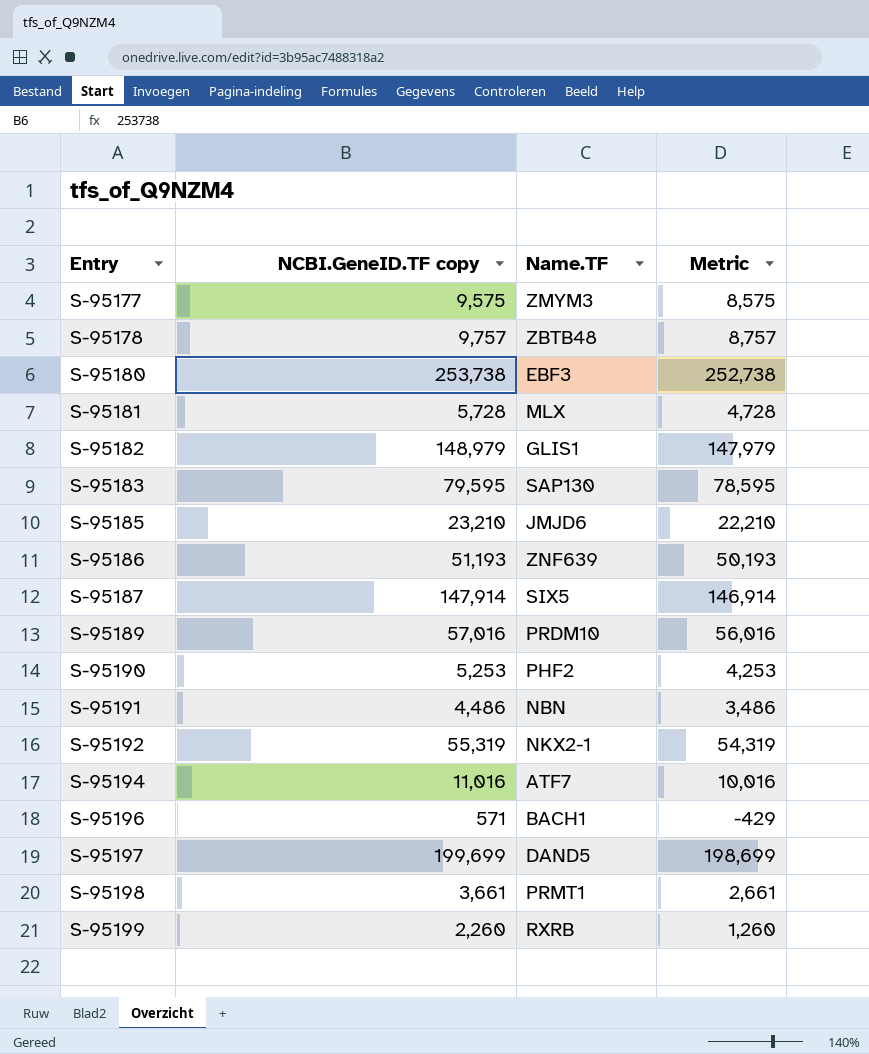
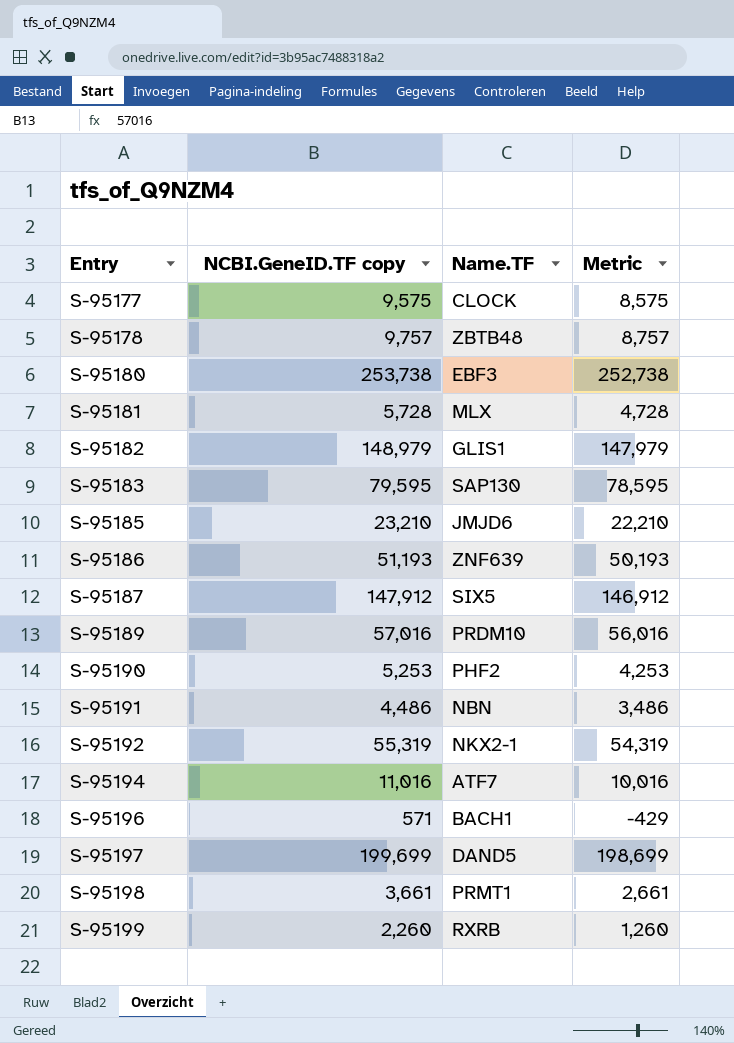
S-95177 | Name.TF: ZMYM3 -> CLOCK
S-95187 | NCBI.GeneID.TF copy: 147,914 -> 147,912
S-95187 | Metric: 146,914 -> 146,912

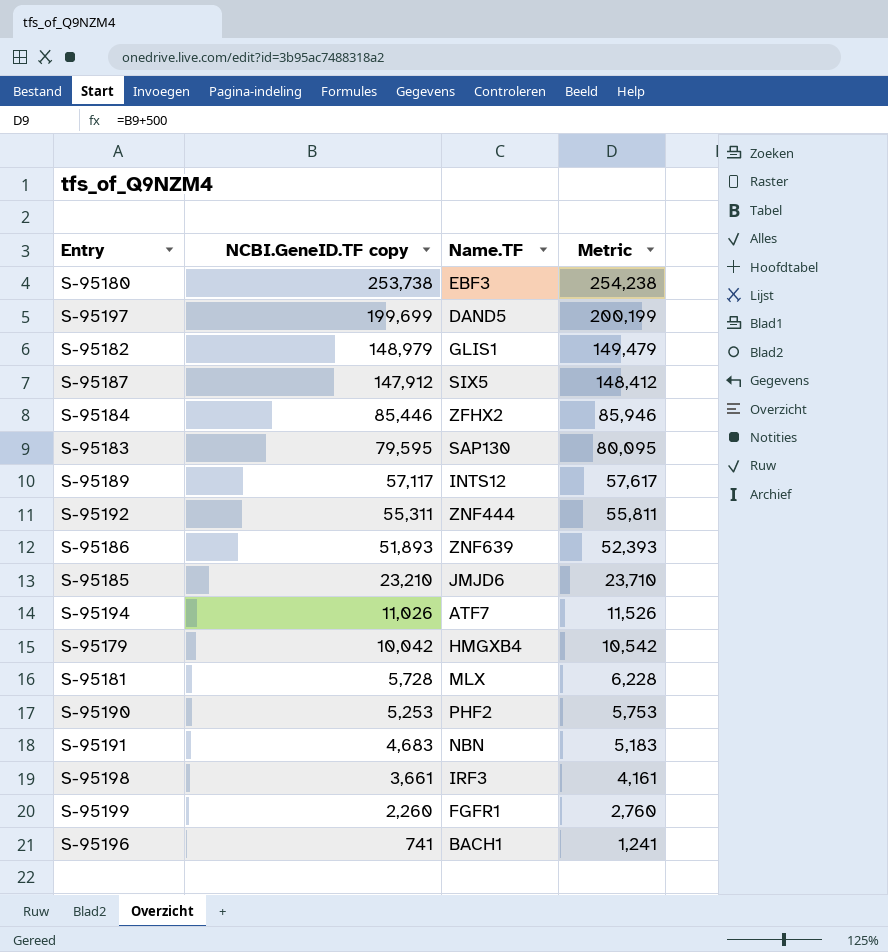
row order: Entry ascending -> NCBI.GeneID.TF copy descending
column Metric | formula: [NCBI.GeneID.TF copy] - 1000 -> [NCBI.GeneID.TF copy] + 500
row S-95177: 9,575 | CLOCK | 8,575 -> none
row S-95178: 9,757 | ZBTB48 | 8,757 -> none
row S-95184: none -> 85,446 | ZFHX2 | 85,946
S-95189 | NCBI.GeneID.TF copy: 57,016 -> 57,117
S-95189 | Name.TF: PRDM10 -> INTS12
S-95192 | NCBI.GeneID.TF copy: 55,319 -> 55,311
S-95192 | Name.TF: NKX2-1 -> ZNF444
S-95186 | NCBI.GeneID.TF copy: 51,193 -> 51,893
S-95194 | NCBI.GeneID.TF copy: 11,016 -> 11,026
row S-95179: none -> 10,042 | HMGXB4 | 10,542
S-95191 | NCBI.GeneID.TF copy: 4,486 -> 4,683
S-95198 | Name.TF: PRMT1 -> IRF3
S-95199 | Name.TF: RXRB -> FGFR1
S-95196 | NCBI.GeneID.TF copy: 571 -> 741

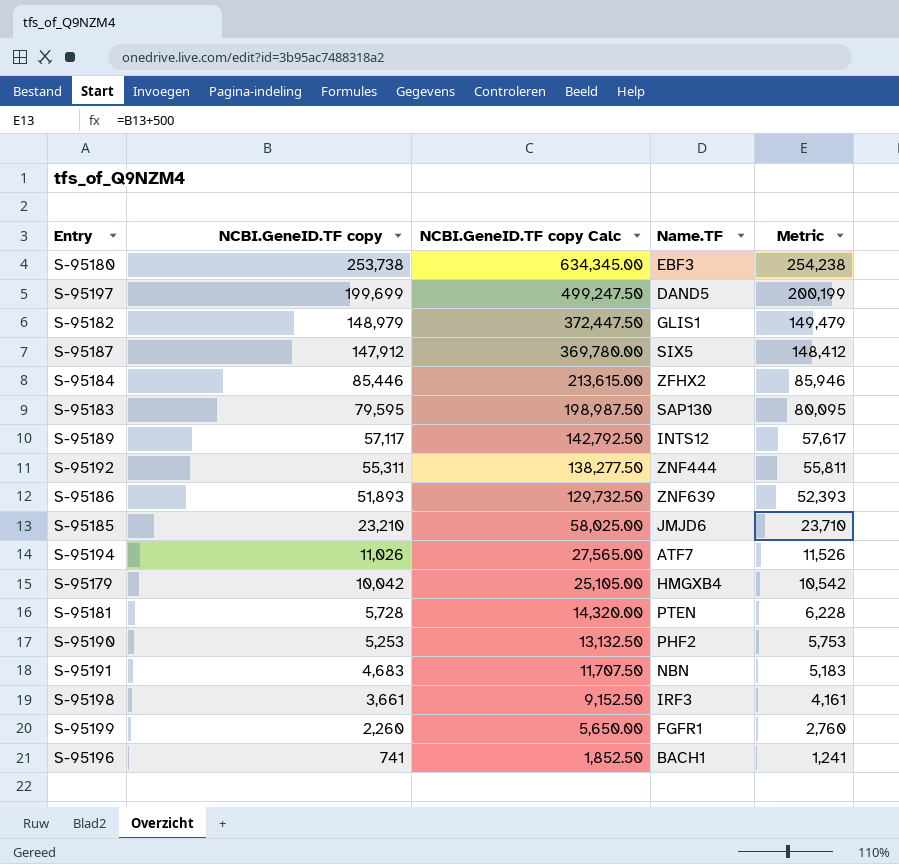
column NCBI.GeneID.TF copy Calc | formula: none -> [NCBI.GeneID.TF copy] * 2.5
S-95181 | Name.TF: MLX -> PTEN

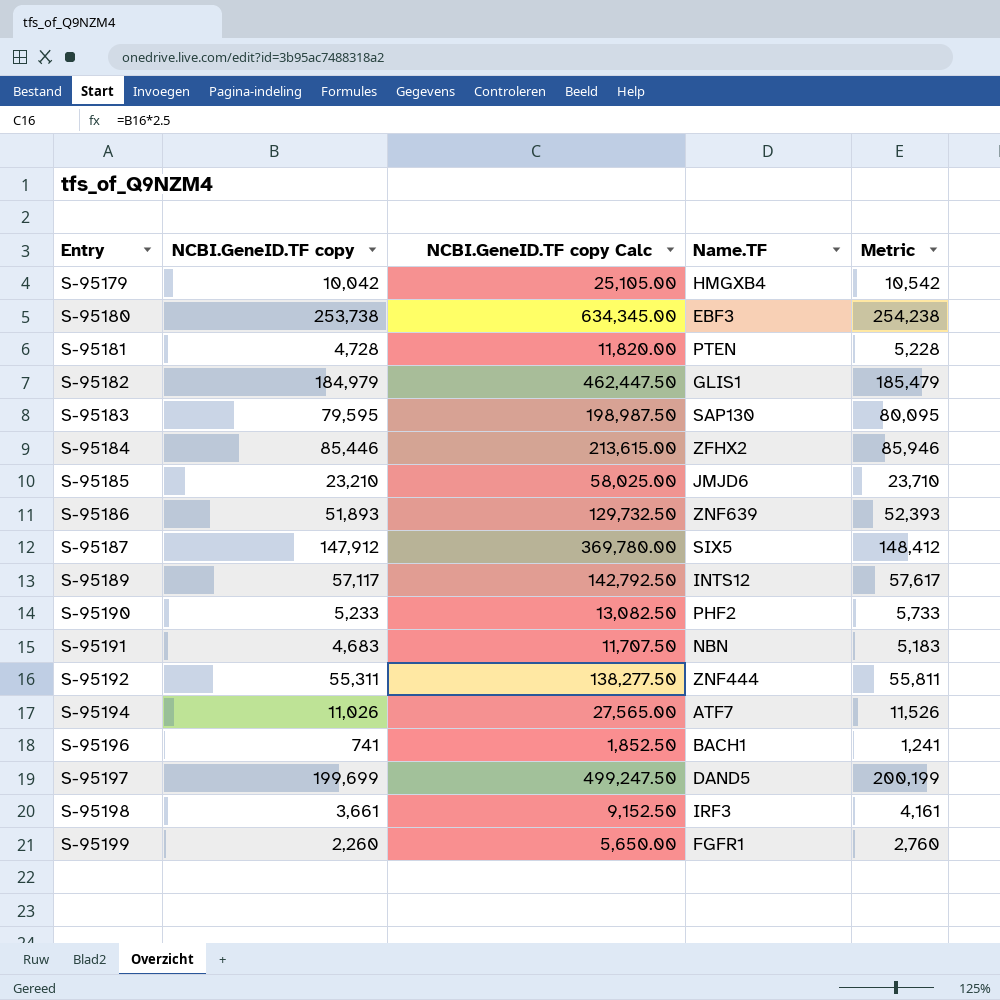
row order: NCBI.GeneID.TF copy descending -> Entry ascending
S-95181 | NCBI.GeneID.TF copy: 5,728 -> 4,728
S-95181 | NCBI.GeneID.TF copy Calc: 14,320.00 -> 11,820.00
S-95181 | Metric: 6,228 -> 5,228
S-95182 | NCBI.GeneID.TF copy: 148,979 -> 184,979
S-95182 | NCBI.GeneID.TF copy Calc: 372,447.50 -> 462,447.50
S-95182 | Metric: 149,479 -> 185,479
S-95190 | NCBI.GeneID.TF copy: 5,253 -> 5,233
S-95190 | NCBI.GeneID.TF copy Calc: 13,132.50 -> 13,082.50
S-95190 | Metric: 5,753 -> 5,733

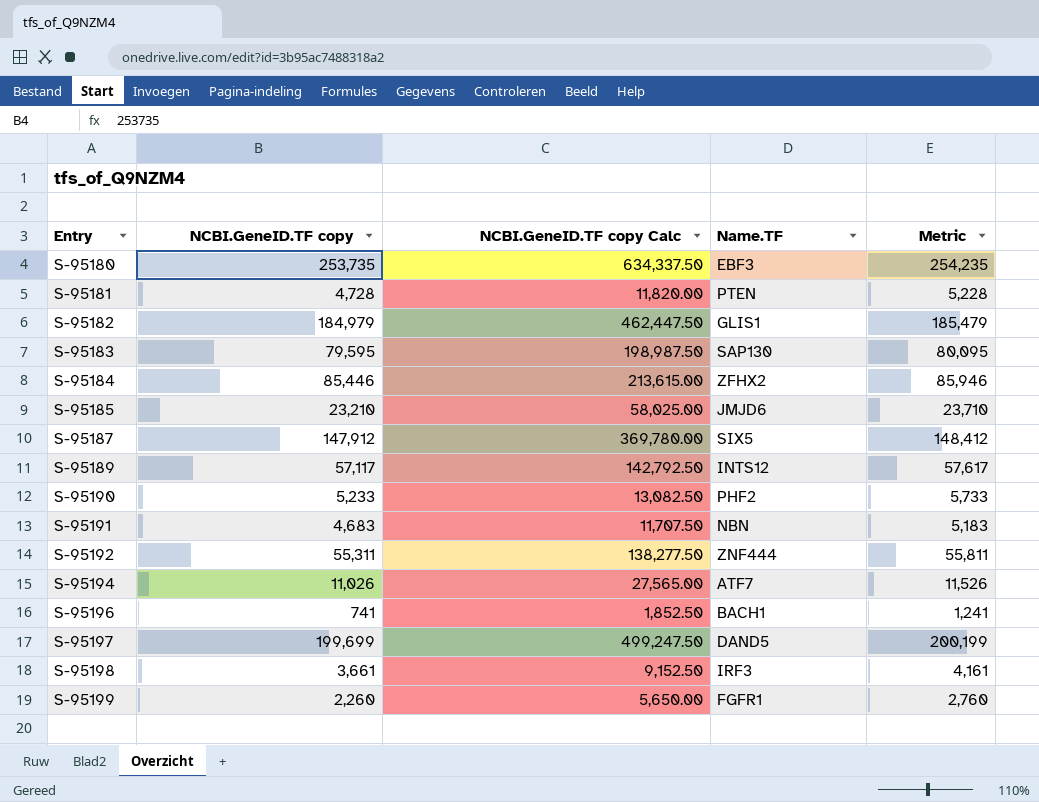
row S-95179: 10,042 | 25,105.00 | HMGXB4 | 10,542 -> none
row S-95186: 51,893 | 129,732.50 | ZNF639 | 52,393 -> none
S-95180 | NCBI.GeneID.TF copy: 253,738 -> 253,735
S-95180 | NCBI.GeneID.TF copy Calc: 634,345.00 -> 634,337.50
S-95180 | Metric: 254,238 -> 254,235

